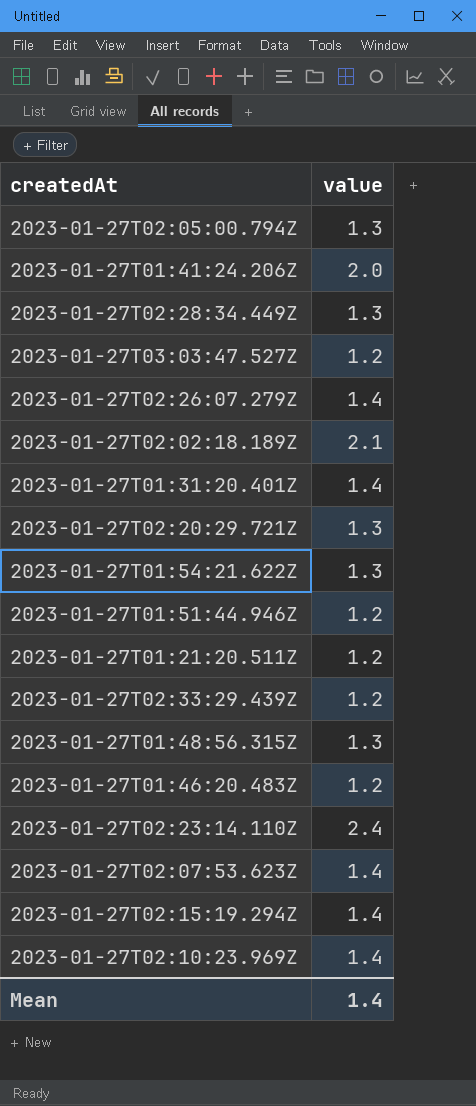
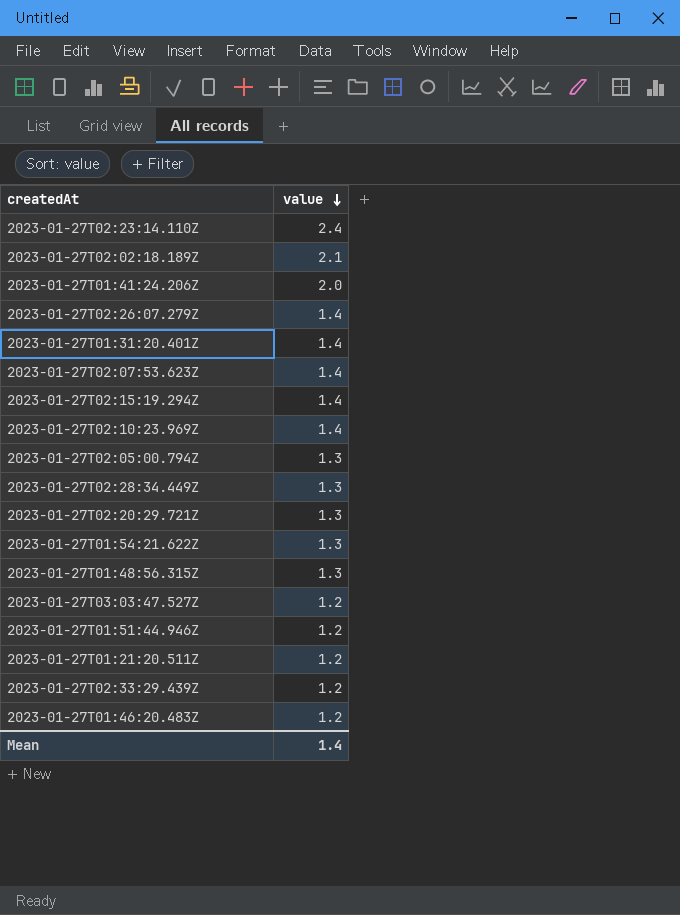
row order: none -> value descending

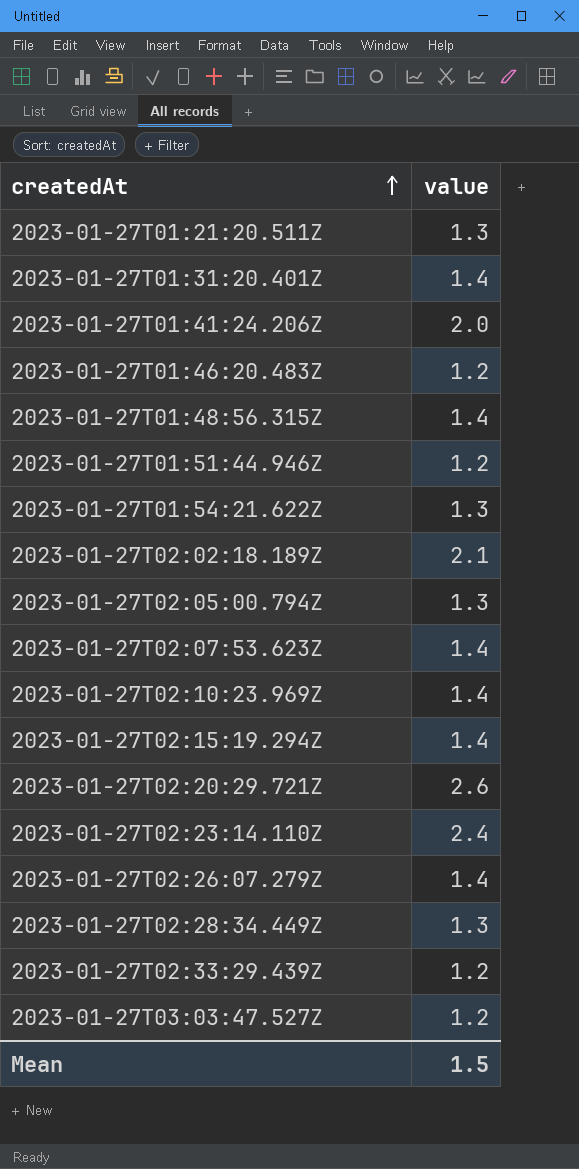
row order: value descending -> createdAt ascending
2023-01-27T01:21:20.511Z | value: 1.2 -> 1.3
2023-01-27T01:48:56.315Z | value: 1.3 -> 1.4
2023-01-27T02:20:29.721Z | value: 1.3 -> 2.6
Mean | value: 1.4 -> 1.5

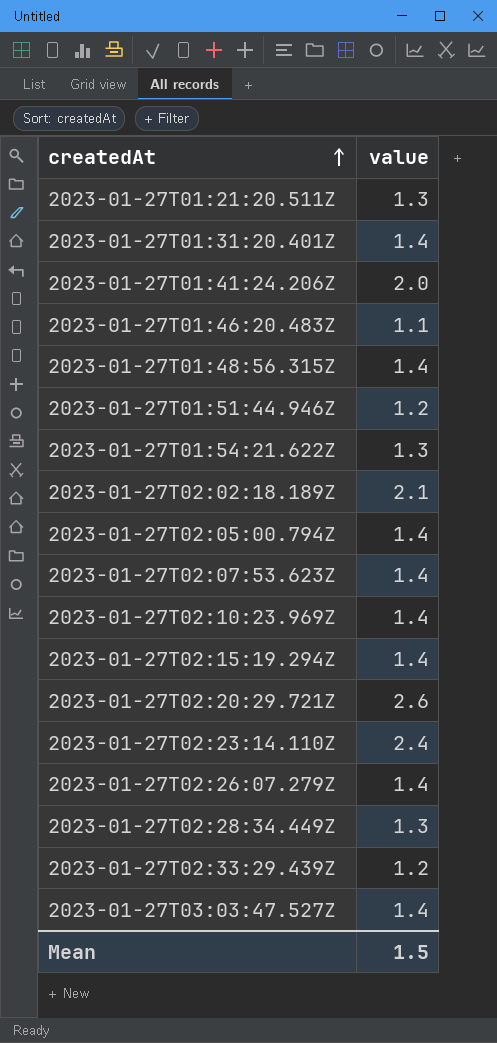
2023-01-27T01:46:20.483Z | value: 1.2 -> 1.1
2023-01-27T02:05:00.794Z | value: 1.3 -> 1.4
2023-01-27T03:03:47.527Z | value: 1.2 -> 1.4

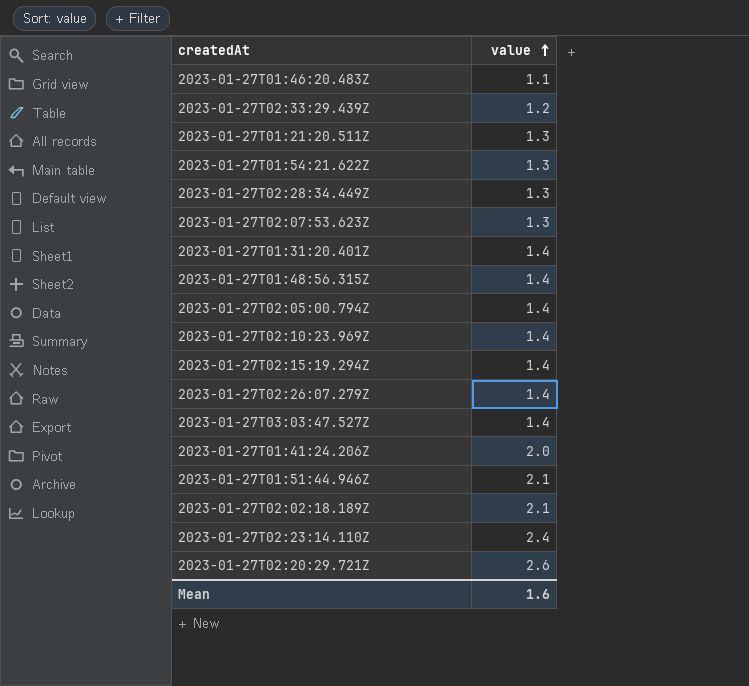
row order: createdAt ascending -> value ascending
2023-01-27T02:07:53.623Z | value: 1.4 -> 1.3
2023-01-27T01:51:44.946Z | value: 1.2 -> 2.1
Mean | value: 1.5 -> 1.6

